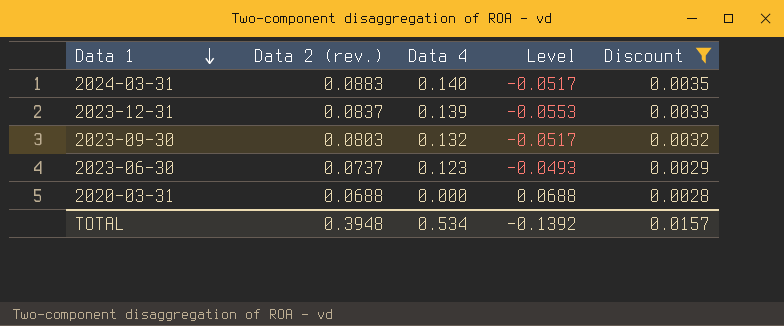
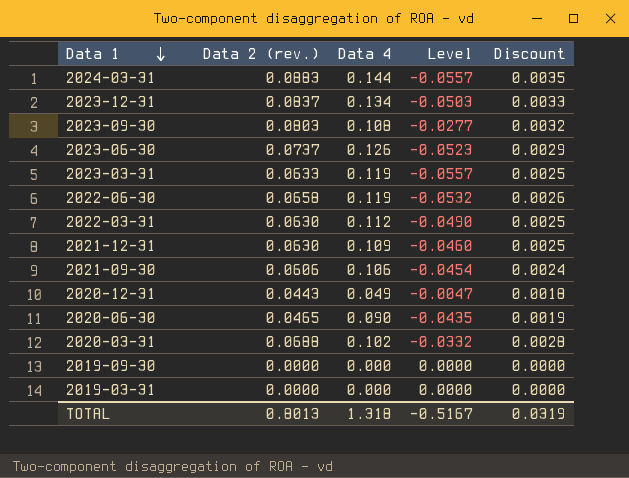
filter: Discount >= 0.0028 -> none
2024-03-31 | Data 4: 0.140 -> 0.144
2024-03-31 | Level: -0.0517 -> -0.0557
2023-12-31 | Data 4: 0.139 -> 0.134
2023-12-31 | Level: -0.0553 -> -0.0503
2023-09-30 | Data 4: 0.132 -> 0.108
2023-09-30 | Level: -0.0517 -> -0.0277
2023-06-30 | Data 4: 0.123 -> 0.126
2023-06-30 | Level: -0.0493 -> -0.0523
2020-03-31 | Data 4: 0.000 -> 0.102
2020-03-31 | Level: 0.0688 -> -0.0332
TOTAL | Data 2 (rev.): 0.3948 -> 0.8013
TOTAL | Data 4: 0.534 -> 1.318
TOTAL | Level: -0.1392 -> -0.5167
TOTAL | Discount: 0.0157 -> 0.0319

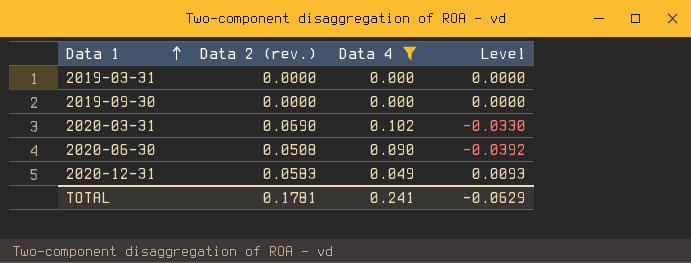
filter: none -> Data 4 <= 0.102
row order: Data 1 descending -> Data 1 ascending
column Discount | formula: [Data 2 (rev.)] * 0.04 -> none
2020-03-31 | Data 2 (rev.): 0.0688 -> 0.0690
2020-03-31 | Level: -0.0332 -> -0.0330
2020-06-30 | Data 2 (rev.): 0.0465 -> 0.0508
2020-06-30 | Level: -0.0435 -> -0.0392
2020-12-31 | Data 2 (rev.): 0.0443 -> 0.0583
2020-12-31 | Level: -0.0047 -> 0.0093
TOTAL | Data 2 (rev.): 0.8013 -> 0.1781
TOTAL | Data 4: 1.318 -> 0.241
TOTAL | Level: -0.5167 -> -0.0629

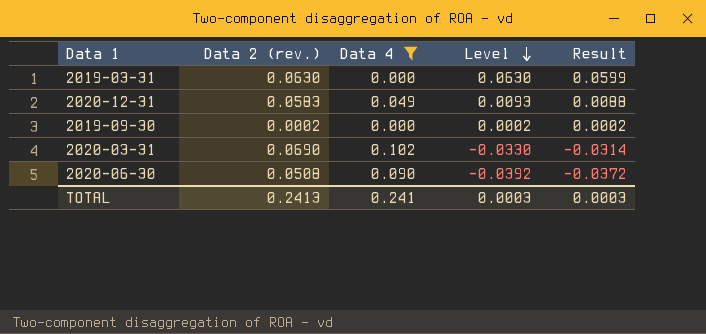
row order: Data 1 ascending -> Level descending
column Result | formula: none -> [Level] * 0.95
2019-03-31 | Data 2 (rev.): 0.0000 -> 0.0630
2019-03-31 | Level: 0.0000 -> 0.0630
2019-09-30 | Data 2 (rev.): 0.0000 -> 0.0002
2019-09-30 | Level: 0.0000 -> 0.0002
TOTAL | Data 2 (rev.): 0.1781 -> 0.2413
TOTAL | Level: -0.0629 -> 0.0003

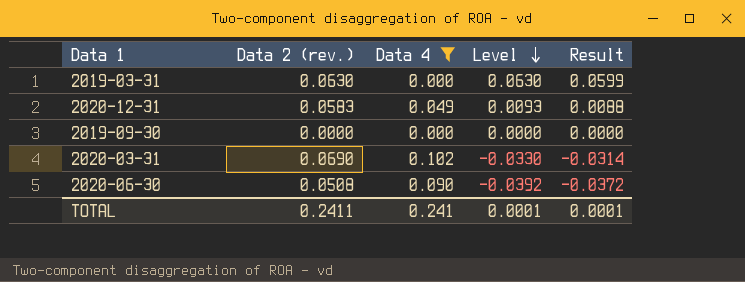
2019-09-30 | Data 2 (rev.): 0.0002 -> 0.0000
2019-09-30 | Level: 0.0002 -> 0.0000
2019-09-30 | Result: 0.0002 -> 0.0000
TOTAL | Data 2 (rev.): 0.2413 -> 0.2411
TOTAL | Level: 0.0003 -> 0.0001
TOTAL | Result: 0.0003 -> 0.0001

